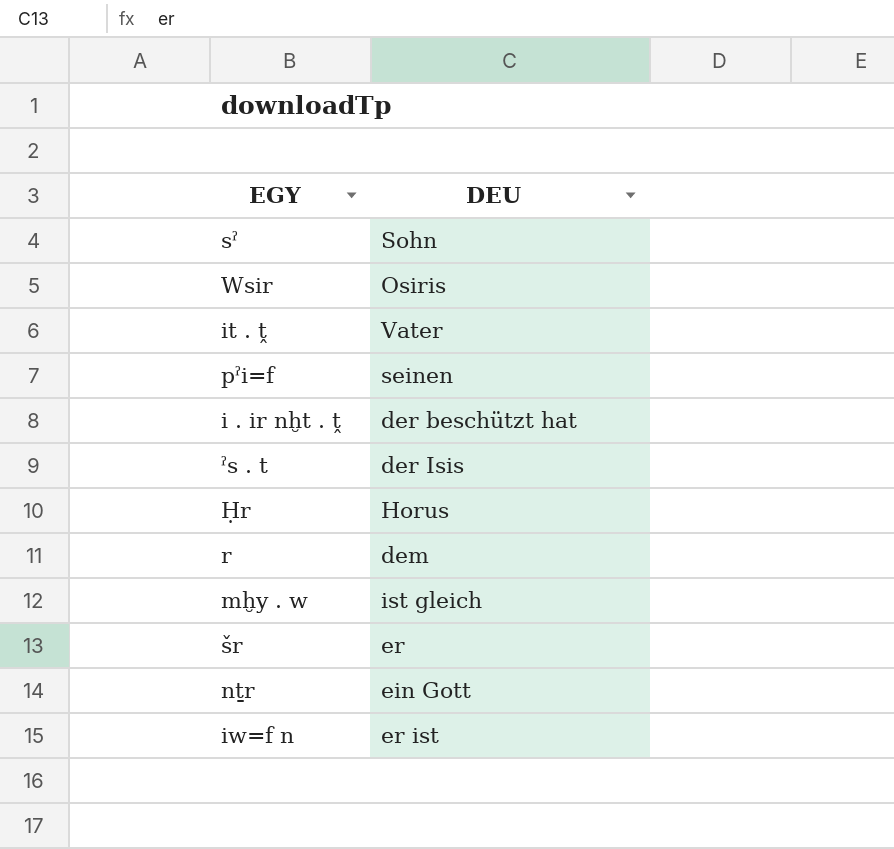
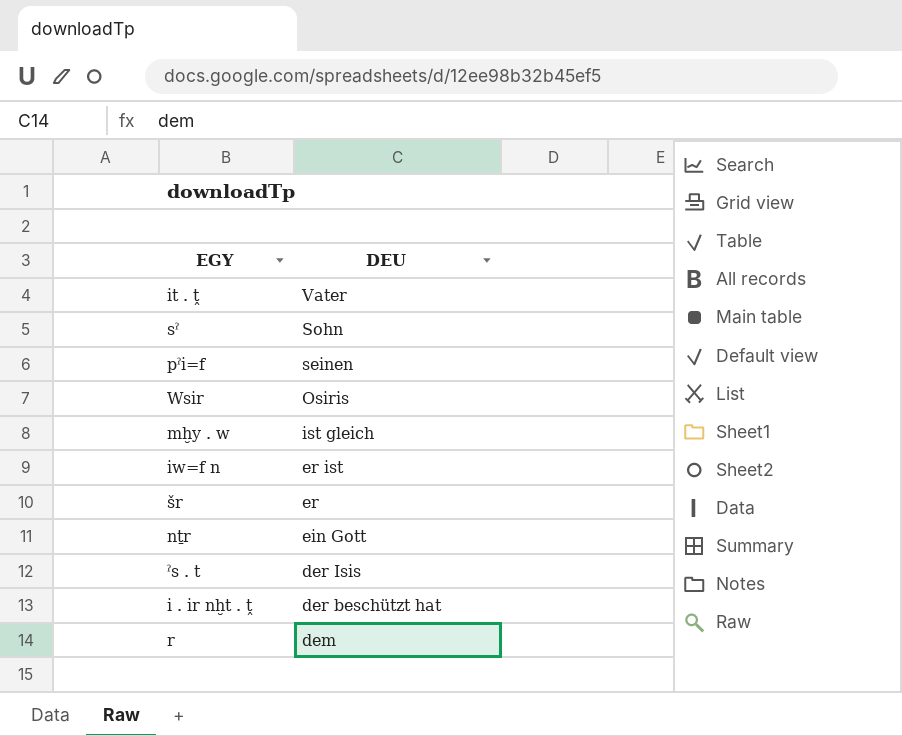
row order: none -> DEU descending
row Ḥr: Horus -> none

